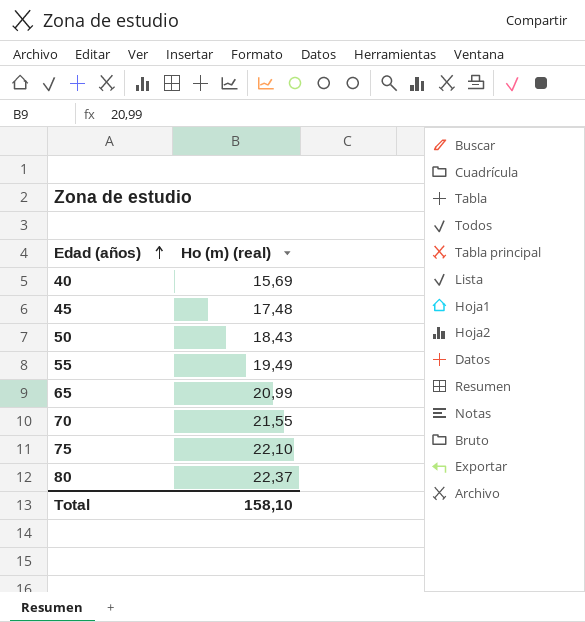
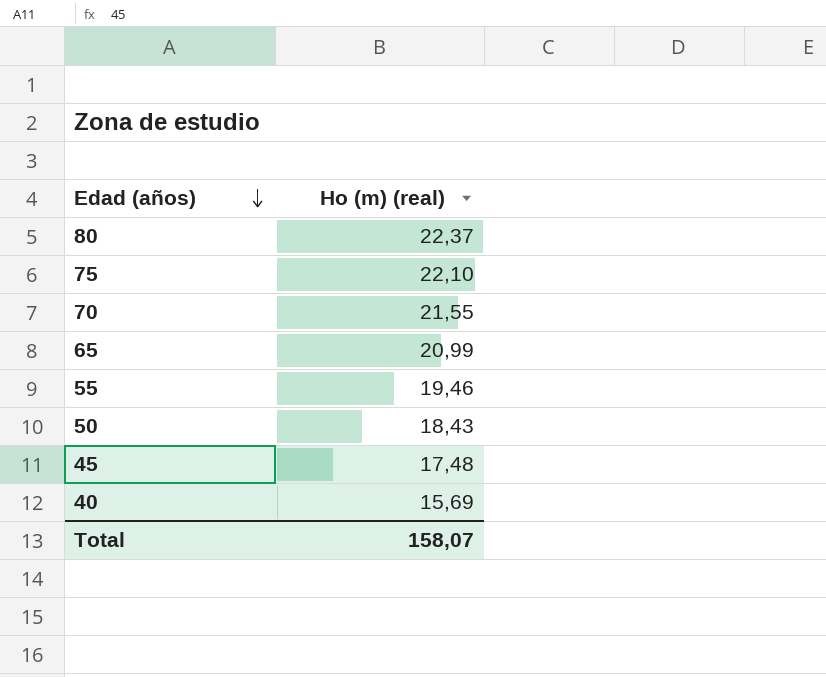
row order: Edad (años) ascending -> Edad (años) descending
55 | Ho (m) (real): 19,49 -> 19,46
Total | Ho (m) (real): 158,10 -> 158,07

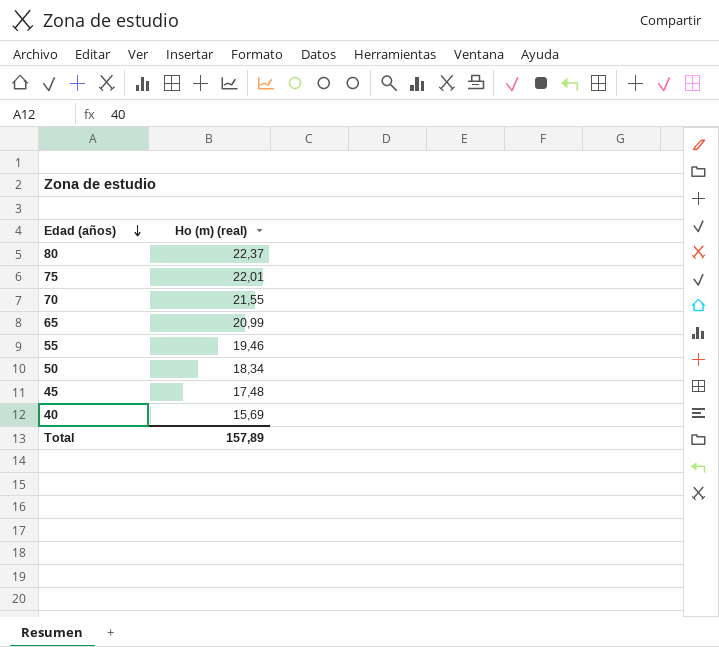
75 | Ho (m) (real): 22,10 -> 22,01
50 | Ho (m) (real): 18,43 -> 18,34
Total | Ho (m) (real): 158,07 -> 157,89

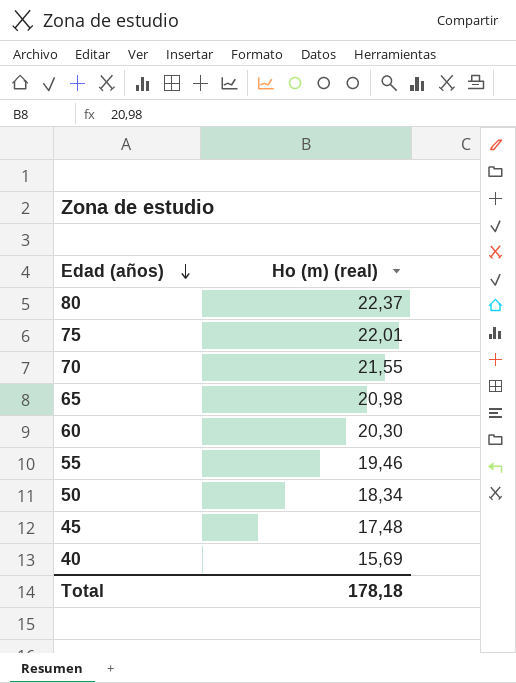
65 | Ho (m) (real): 20,99 -> 20,98
row 60: none -> 20,30
Total | Ho (m) (real): 157,89 -> 178,18

